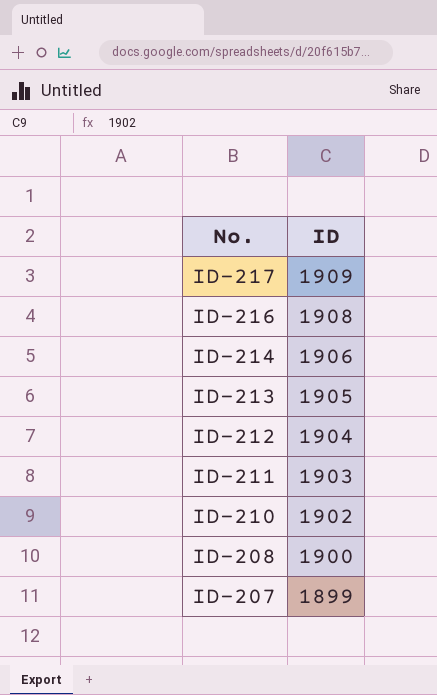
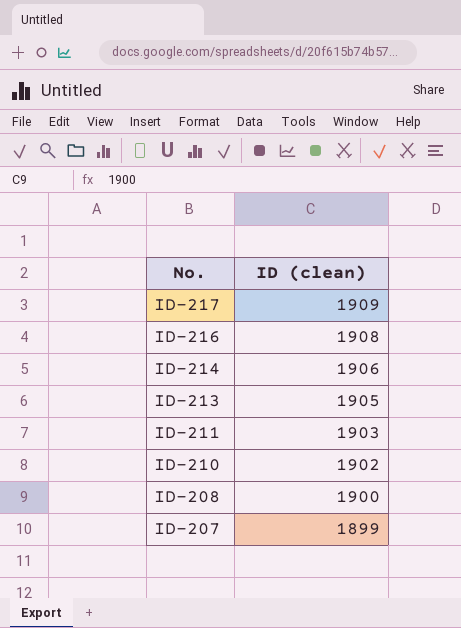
column name: ID -> ID (clean)
row ID-212: 1904 -> none

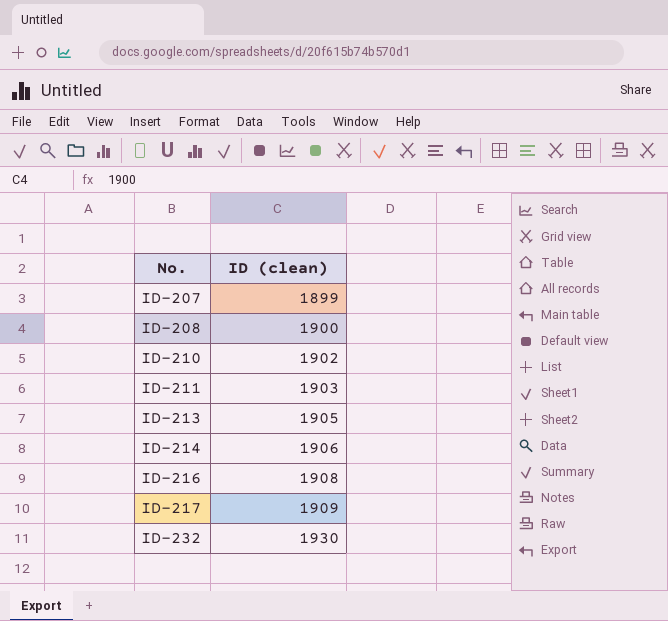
row order: No. descending -> No. ascending
row ID-232: none -> 1930

